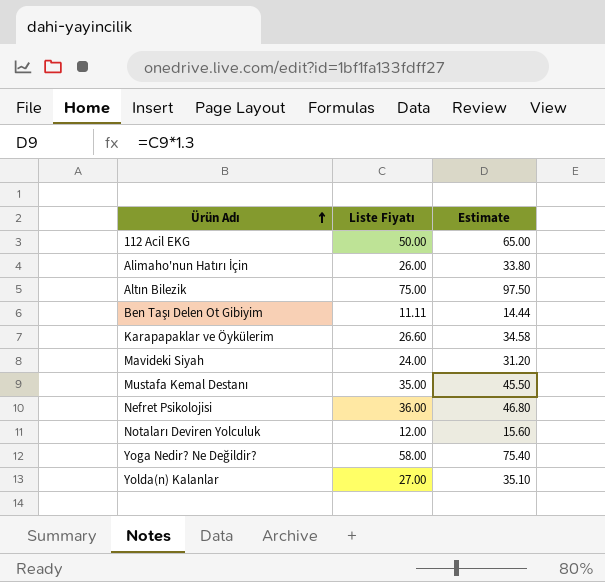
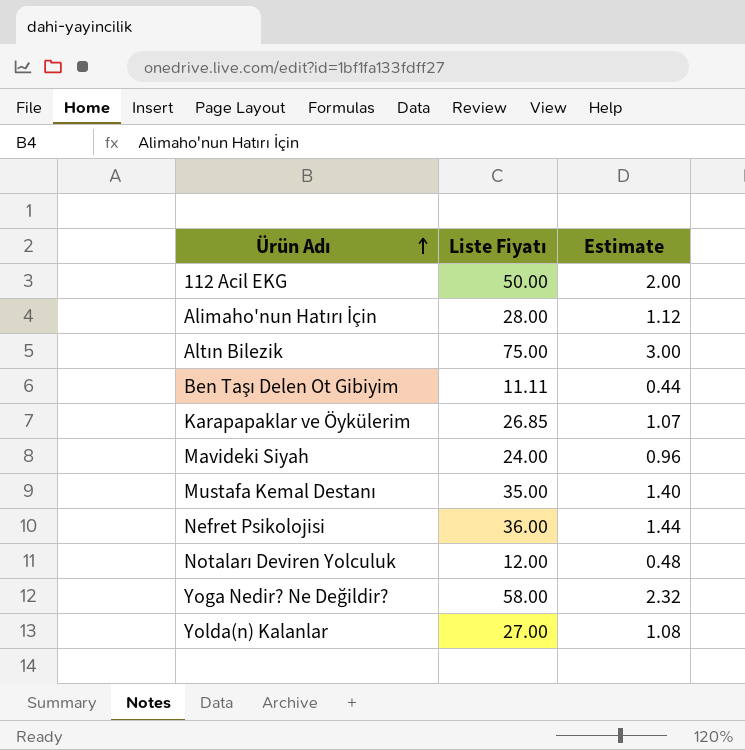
column Estimate | formula: [Liste Fiyatı] * 1.3 -> [Liste Fiyatı] * 0.04
Alimaho'nun Hatırı İçin | Liste Fiyatı: 26.00 -> 28.00
Karapapaklar ve Öykülerim | Liste Fiyatı: 26.60 -> 26.85

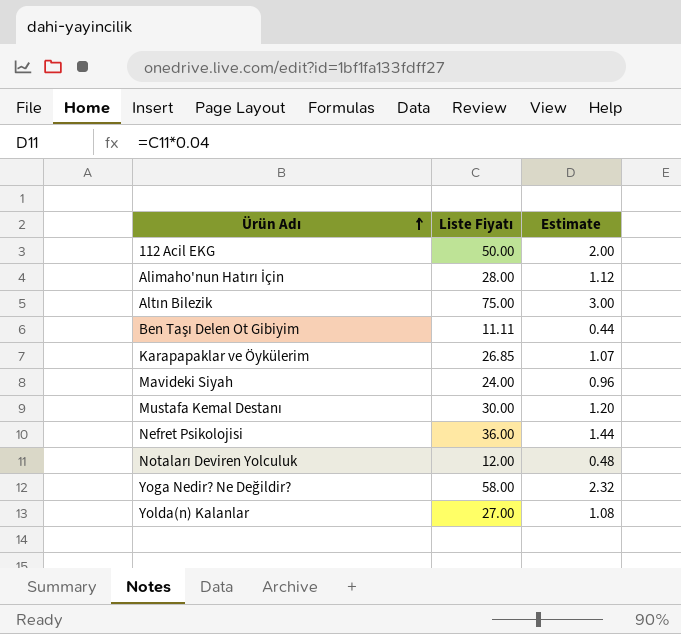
Mustafa Kemal Destanı | Liste Fiyatı: 35.00 -> 30.00
Mustafa Kemal Destanı | Estimate: 1.40 -> 1.20

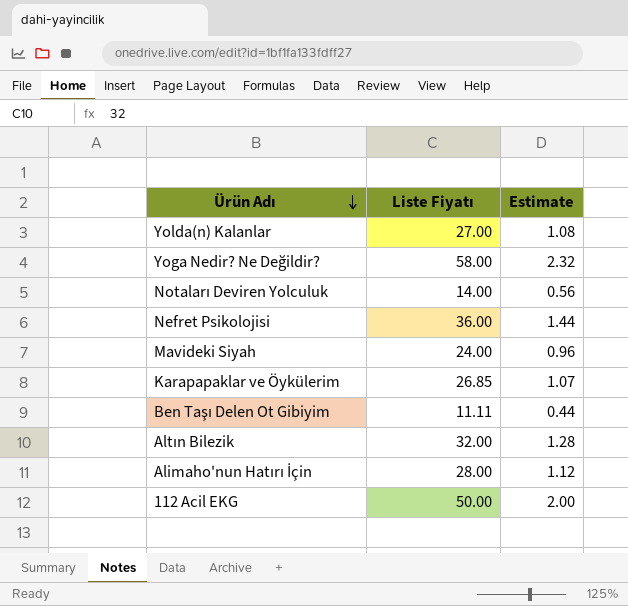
row order: Ürün Adı ascending -> Ürün Adı descending
row Mustafa Kemal Destanı: 30.00 | 1.20 -> none
Notaları Deviren Yolculuk | Liste Fiyatı: 12.00 -> 14.00
Notaları Deviren Yolculuk | Estimate: 0.48 -> 0.56
Altın Bilezik | Liste Fiyatı: 75.00 -> 32.00
Altın Bilezik | Estimate: 3.00 -> 1.28

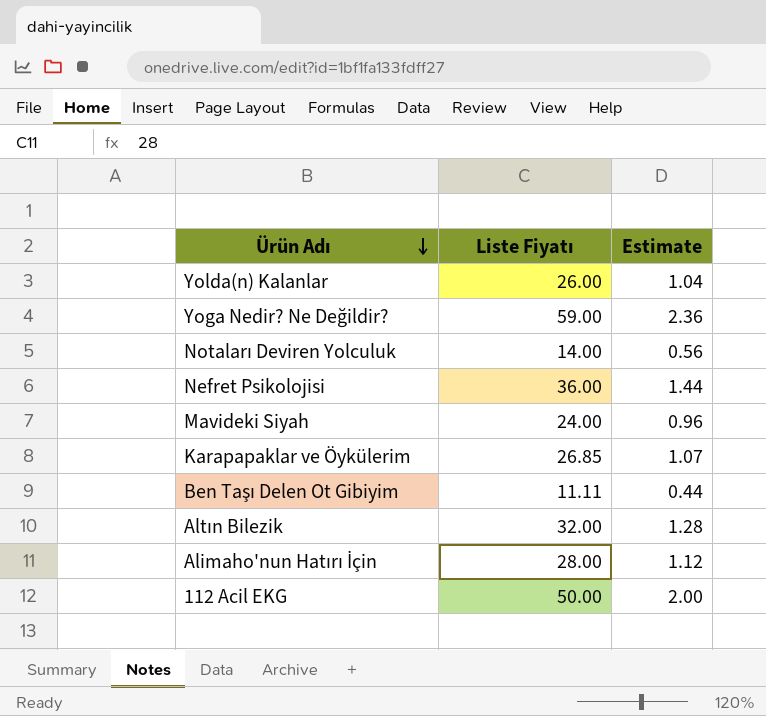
Yolda(n) Kalanlar | Liste Fiyatı: 27.00 -> 26.00
Yolda(n) Kalanlar | Estimate: 1.08 -> 1.04
Yoga Nedir? Ne Değildir? | Liste Fiyatı: 58.00 -> 59.00
Yoga Nedir? Ne Değildir? | Estimate: 2.32 -> 2.36

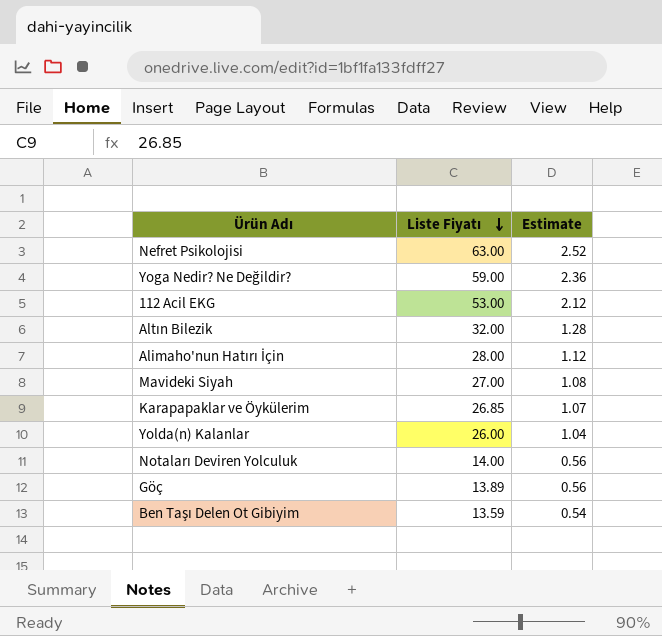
row order: Ürün Adı descending -> Liste Fiyatı descending
Nefret Psikolojisi | Liste Fiyatı: 36.00 -> 63.00
Nefret Psikolojisi | Estimate: 1.44 -> 2.52
112 Acil EKG | Liste Fiyatı: 50.00 -> 53.00
112 Acil EKG | Estimate: 2.00 -> 2.12
Mavideki Siyah | Liste Fiyatı: 24.00 -> 27.00
Mavideki Siyah | Estimate: 0.96 -> 1.08
row Göç: none -> 13.89 | 0.56
Ben Taşı Delen Ot Gibiyim | Liste Fiyatı: 11.11 -> 13.59
Ben Taşı Delen Ot Gibiyim | Estimate: 0.44 -> 0.54

